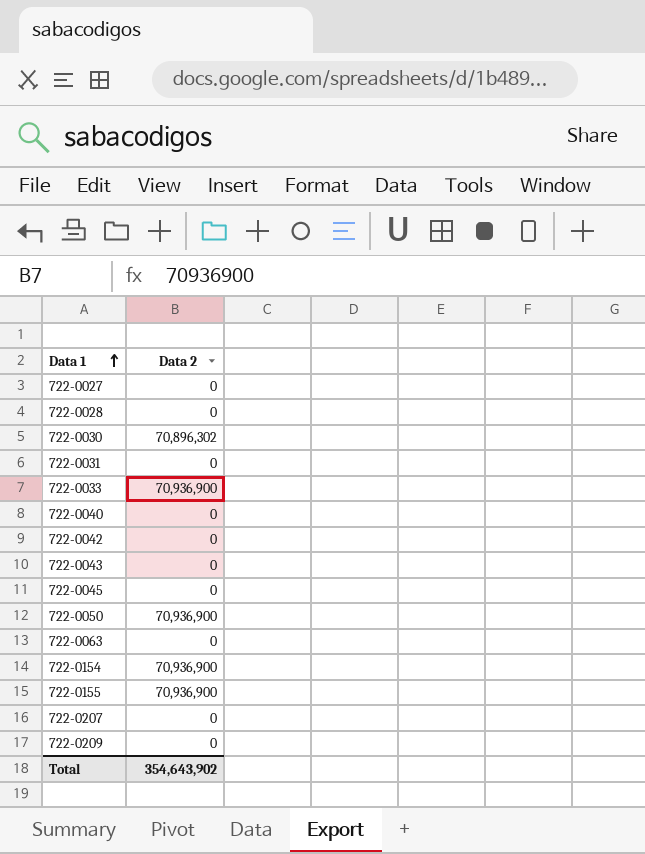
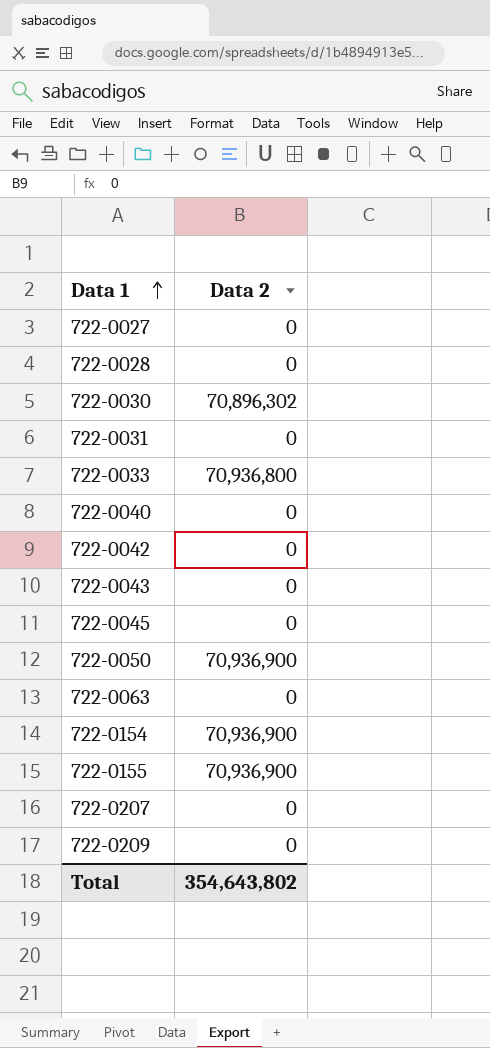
722-0033 | Data 2: 70,936,900 -> 70,936,800
Total | Data 2: 354,643,902 -> 354,643,802

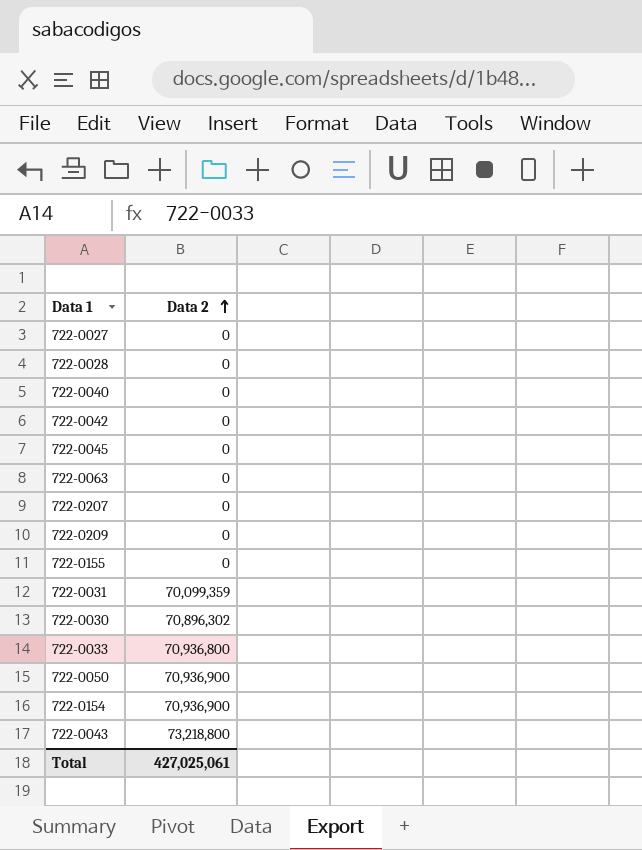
row order: Data 1 ascending -> Data 2 ascending
722-0155 | Data 2: 70,936,900 -> 0
722-0031 | Data 2: 0 -> 70,099,359
722-0043 | Data 2: 0 -> 73,218,800
Total | Data 2: 354,643,802 -> 427,025,061

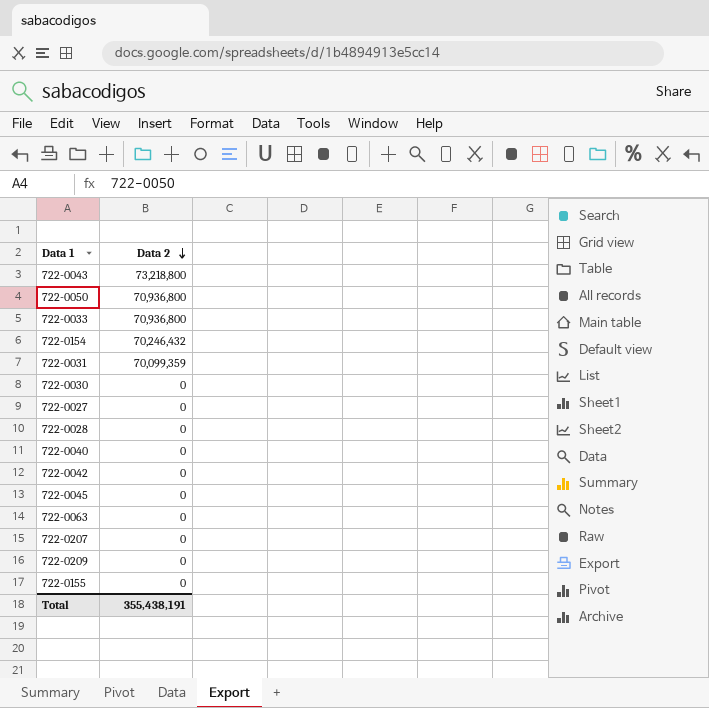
row order: Data 2 ascending -> Data 2 descending
722-0050 | Data 2: 70,936,900 -> 70,936,800
722-0154 | Data 2: 70,936,900 -> 70,246,432
722-0030 | Data 2: 70,896,302 -> 0
Total | Data 2: 427,025,061 -> 355,438,191

